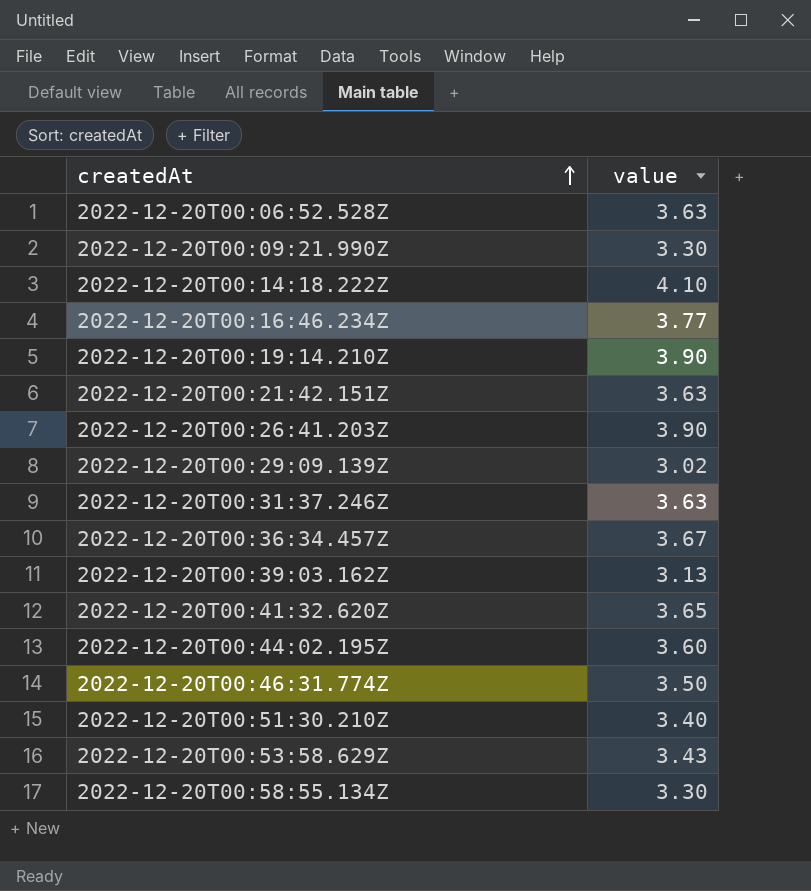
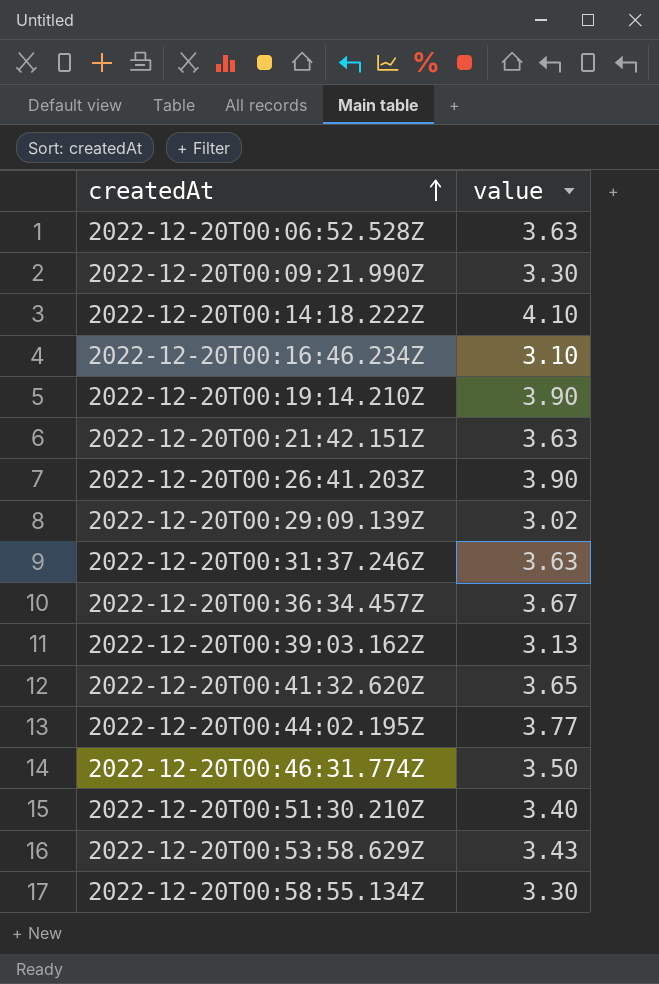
2022-12-20T00:16:46.234Z | value: 3.77 -> 3.10
2022-12-20T00:44:02.195Z | value: 3.60 -> 3.77

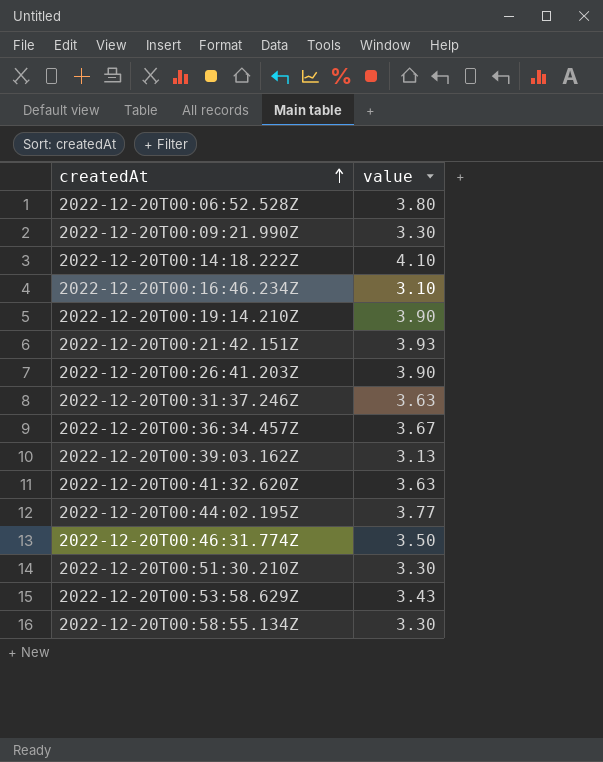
row 2022-12-20T00:29:09.139Z: 3.02 -> none
2022-12-20T00:06:52.528Z | value: 3.63 -> 3.80
2022-12-20T00:21:42.151Z | value: 3.63 -> 3.93
2022-12-20T00:41:32.620Z | value: 3.65 -> 3.63
2022-12-20T00:51:30.210Z | value: 3.40 -> 3.30

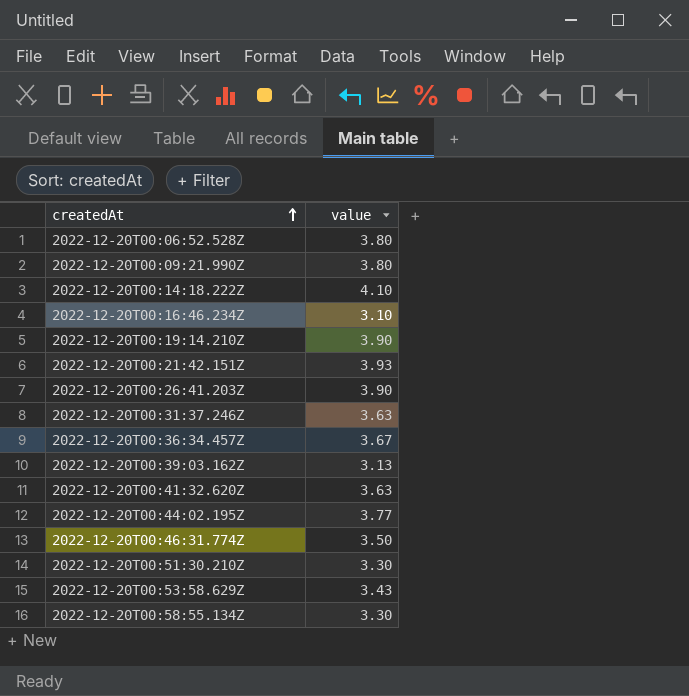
2022-12-20T00:09:21.990Z | value: 3.30 -> 3.80

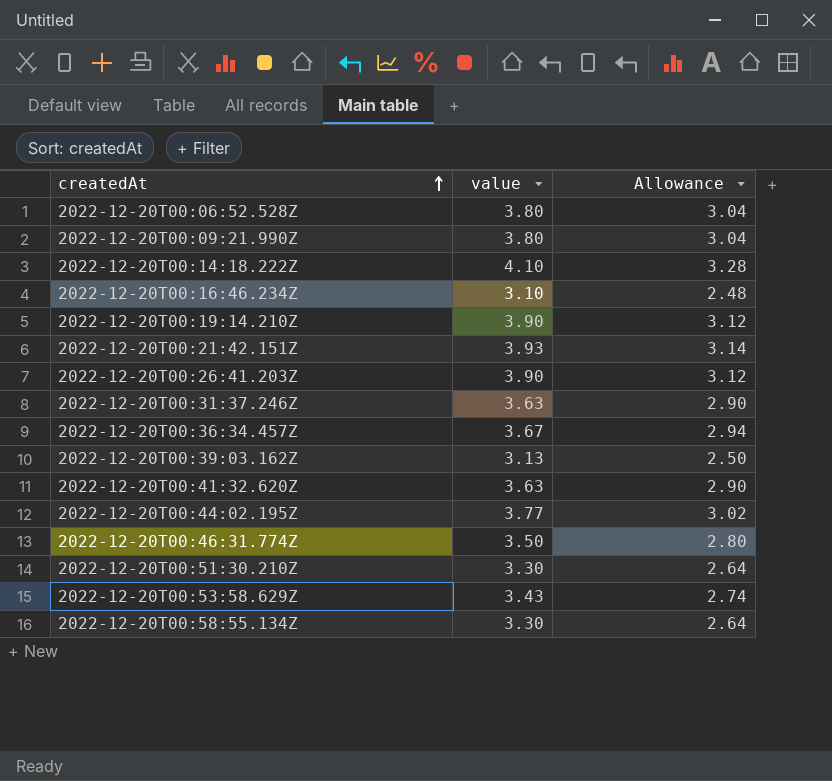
column Allowance | formula: none -> [value] * 0.8

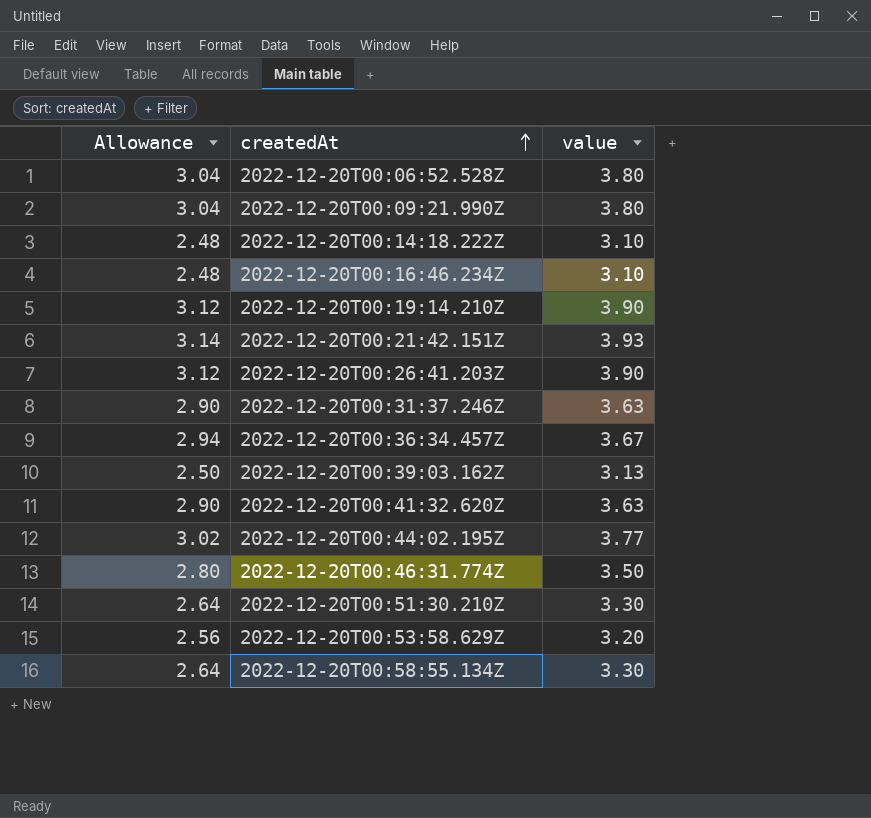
column Allowance | position: 3 -> 1
2022-12-20T00:14:18.222Z | Allowance: 3.28 -> 2.48
2022-12-20T00:14:18.222Z | value: 4.10 -> 3.10
2022-12-20T00:53:58.629Z | Allowance: 2.74 -> 2.56
2022-12-20T00:53:58.629Z | value: 3.43 -> 3.20

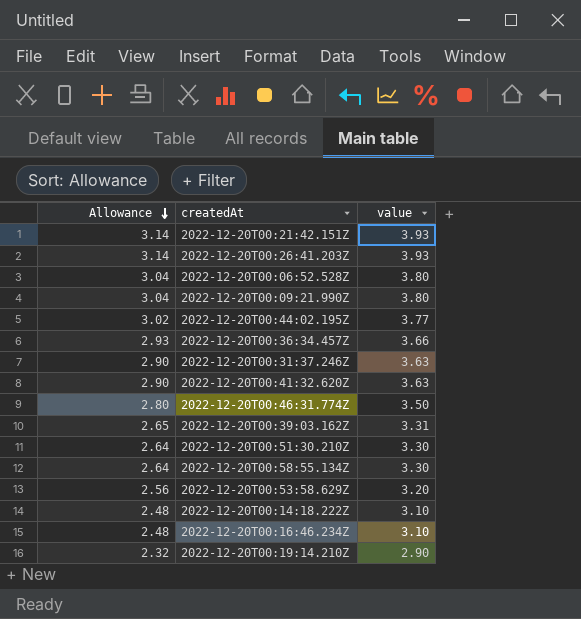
row order: createdAt ascending -> Allowance descending
2022-12-20T00:26:41.203Z | Allowance: 3.12 -> 3.14
2022-12-20T00:26:41.203Z | value: 3.90 -> 3.93
2022-12-20T00:36:34.457Z | Allowance: 2.94 -> 2.93
2022-12-20T00:36:34.457Z | value: 3.67 -> 3.66
2022-12-20T00:39:03.162Z | Allowance: 2.50 -> 2.65
2022-12-20T00:39:03.162Z | value: 3.13 -> 3.31
2022-12-20T00:19:14.210Z | Allowance: 3.12 -> 2.32
2022-12-20T00:19:14.210Z | value: 3.90 -> 2.90

